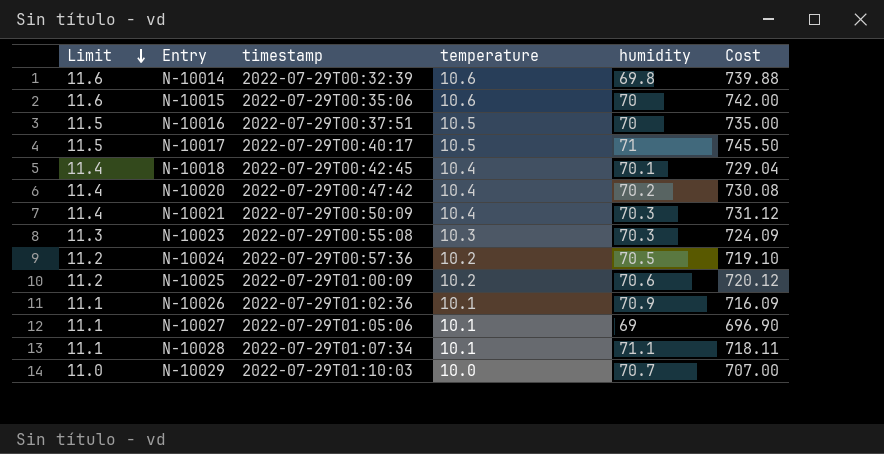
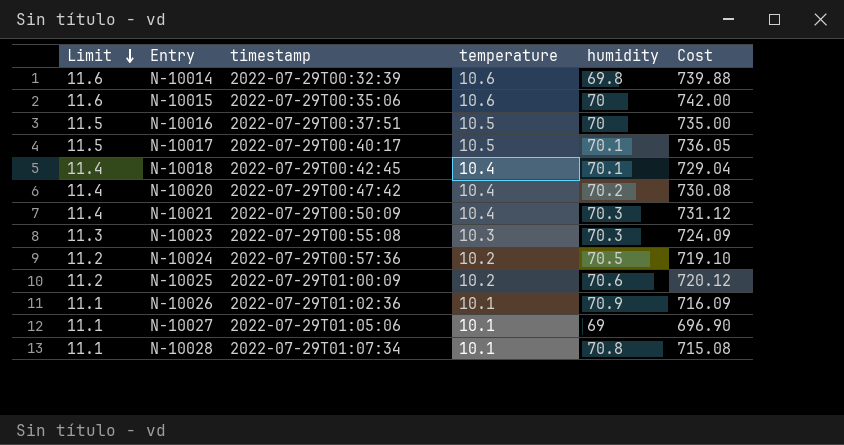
row N-10029: 11.0 | 2022-07-29T01:10:03 | 10.0 | 70.7 | 707.00 -> none
N-10017 | humidity: 71 -> 70.1
N-10017 | Cost: 745.50 -> 736.05
N-10028 | humidity: 71.1 -> 70.8
N-10028 | Cost: 718.11 -> 715.08

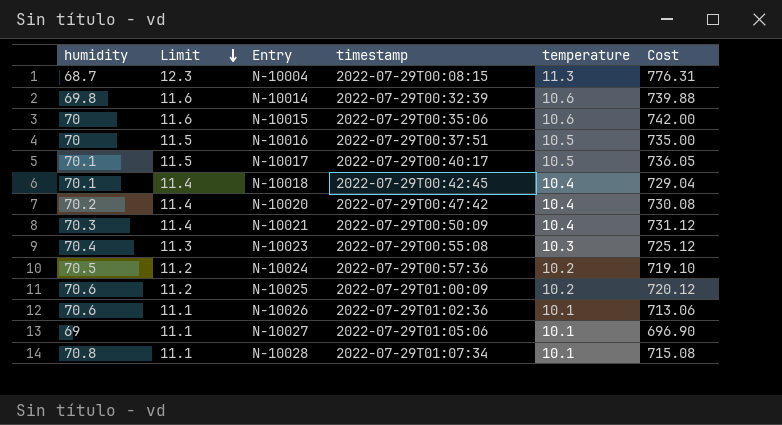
column humidity | position: 5 -> 1
row N-10004: none -> 68.7 | 12.3 | 2022-07-29T00:08:15 | 11.3 | 776.31
N-10023 | humidity: 70.3 -> 70.4
N-10023 | Cost: 724.09 -> 725.12
N-10026 | humidity: 70.9 -> 70.6
N-10026 | Cost: 716.09 -> 713.06

